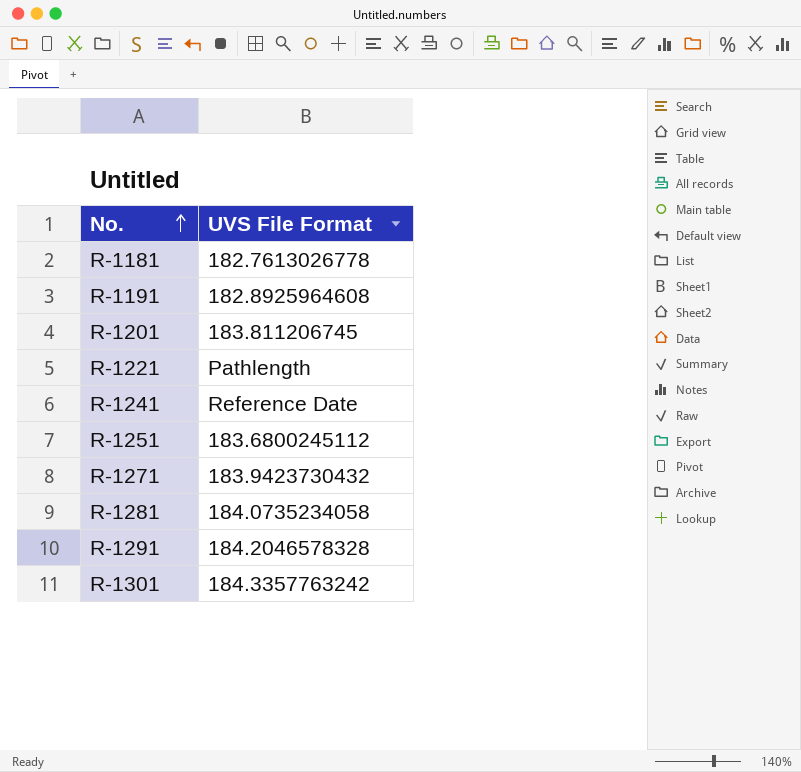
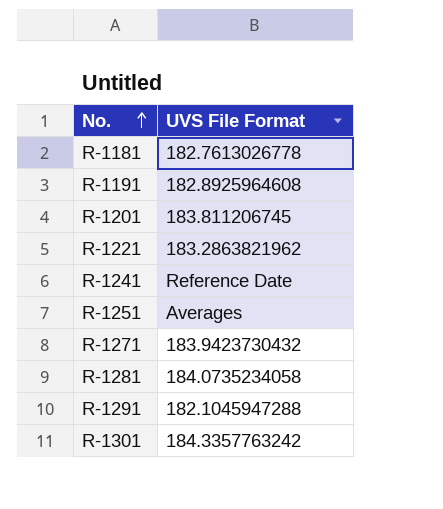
R-1221 | UVS File Format: Pathlength -> 183.2863821962
R-1251 | UVS File Format: 183.6800245112 -> Averages
R-1291 | UVS File Format: 184.2046578328 -> 182.1045947288

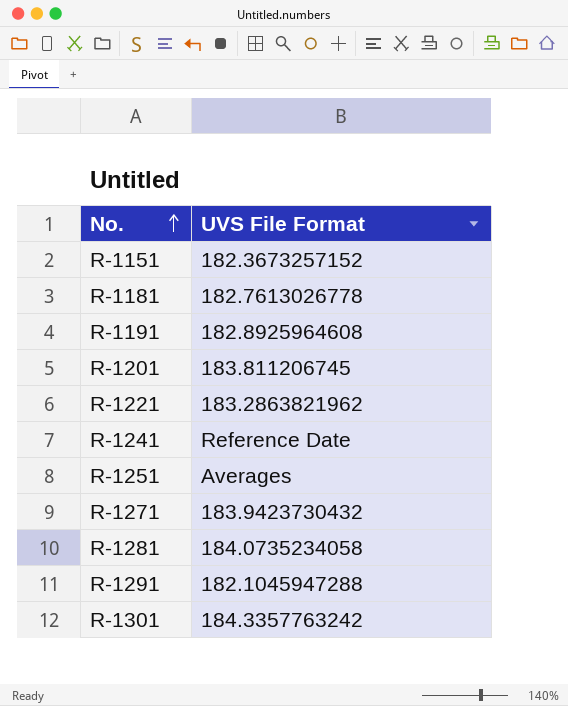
row R-1151: none -> 182.3673257152

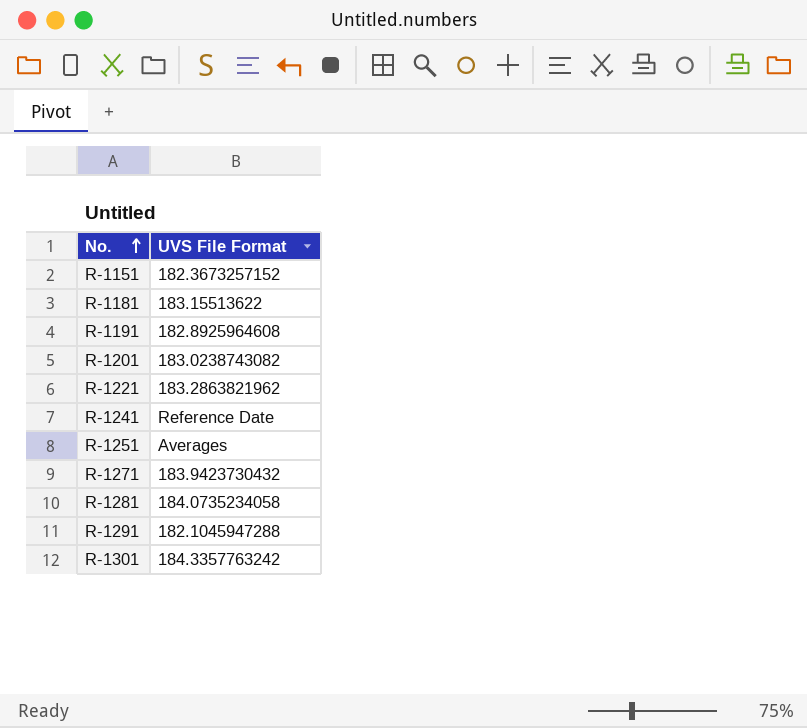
R-1181 | UVS File Format: 182.7613026778 -> 183.15513622
R-1201 | UVS File Format: 183.811206745 -> 183.0238743082

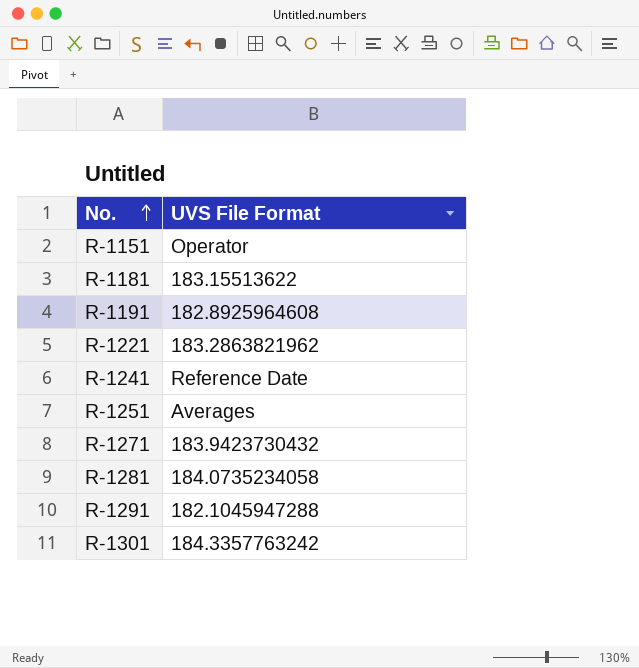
row R-1201: 183.0238743082 -> none
R-1151 | UVS File Format: 182.3673257152 -> Operator

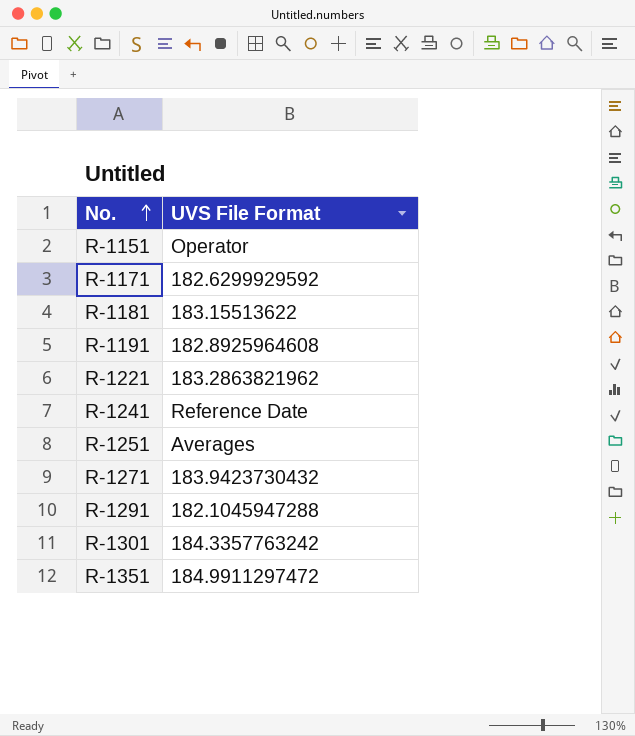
row R-1281: 184.0735234058 -> none
row R-1171: none -> 182.6299929592
row R-1351: none -> 184.9911297472

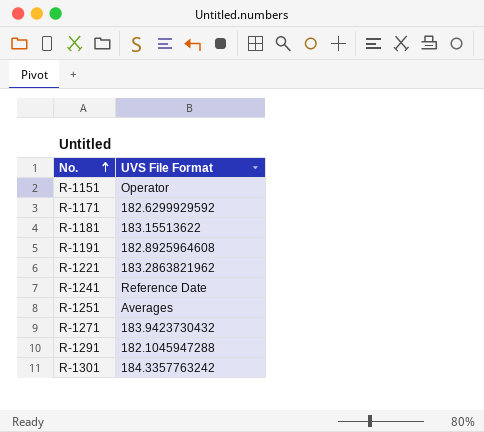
row R-1351: 184.9911297472 -> none

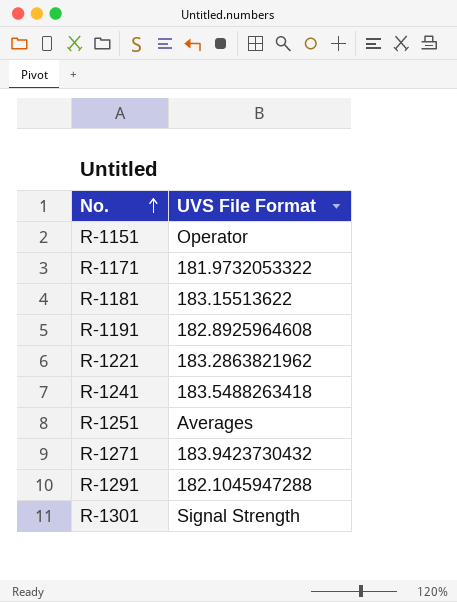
R-1171 | UVS File Format: 182.6299929592 -> 181.9732053322
R-1241 | UVS File Format: Reference Date -> 183.5488263418
R-1301 | UVS File Format: 184.3357763242 -> Signal Strength

